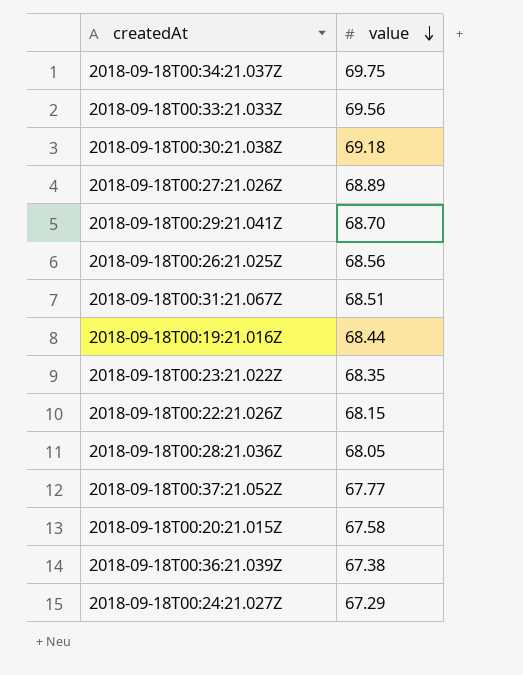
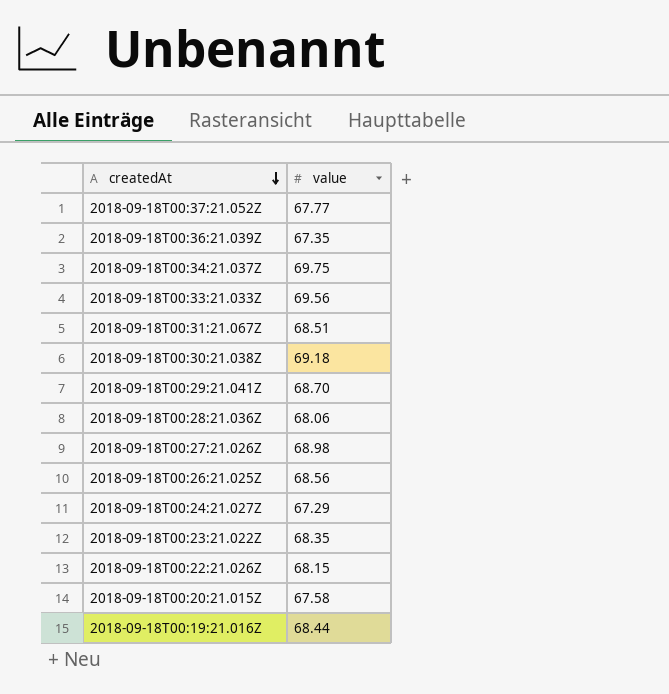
row order: value descending -> createdAt descending
2018-09-18T00:36:21.039Z | value: 67.38 -> 67.35
2018-09-18T00:28:21.036Z | value: 68.05 -> 68.06
2018-09-18T00:27:21.026Z | value: 68.89 -> 68.98

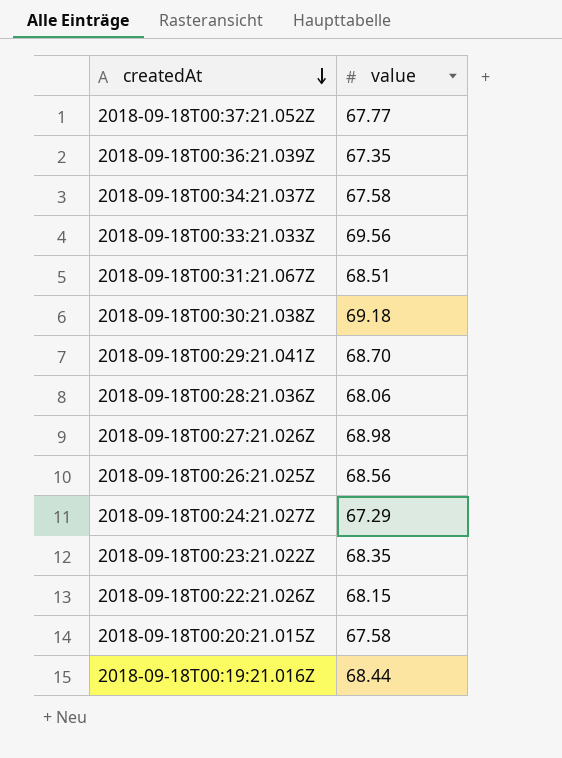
2018-09-18T00:34:21.037Z | value: 69.75 -> 67.58

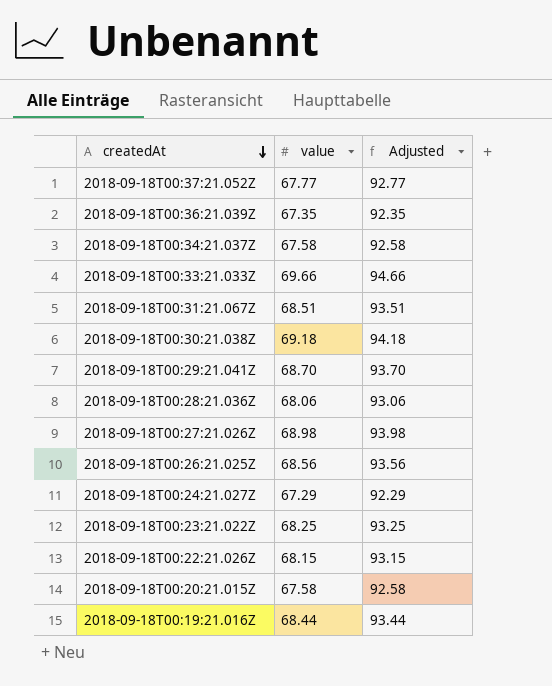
column Adjusted | formula: none -> [value] + 25
2018-09-18T00:33:21.033Z | value: 69.56 -> 69.66
2018-09-18T00:23:21.022Z | value: 68.35 -> 68.25

